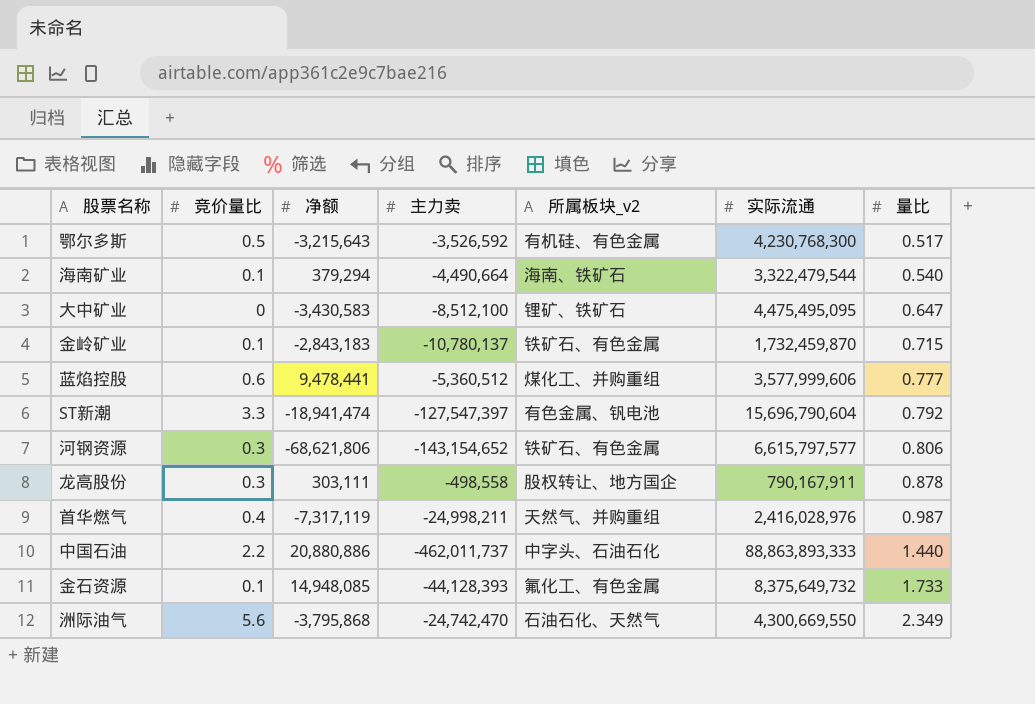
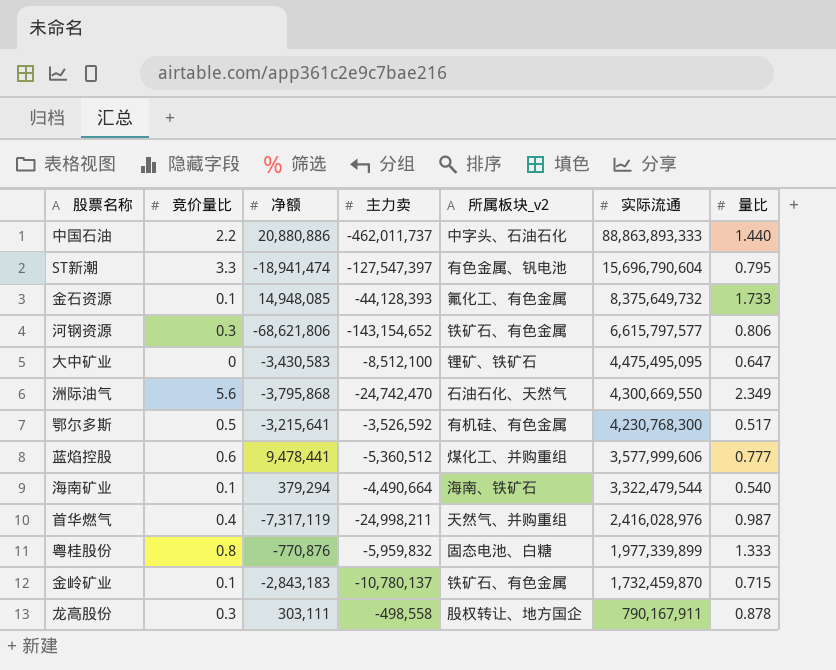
row order: 量比 ascending -> 实际流通 descending
ST新潮 | 量比: 0.792 -> 0.795
鄂尔多斯 | 净额: -3,215,643 -> -3,215,641
row 粤桂股份: none -> 0.8 | -770,876 | -5,959,832 | 固态电池、白糖 | 1,977,339,899 | 1.333

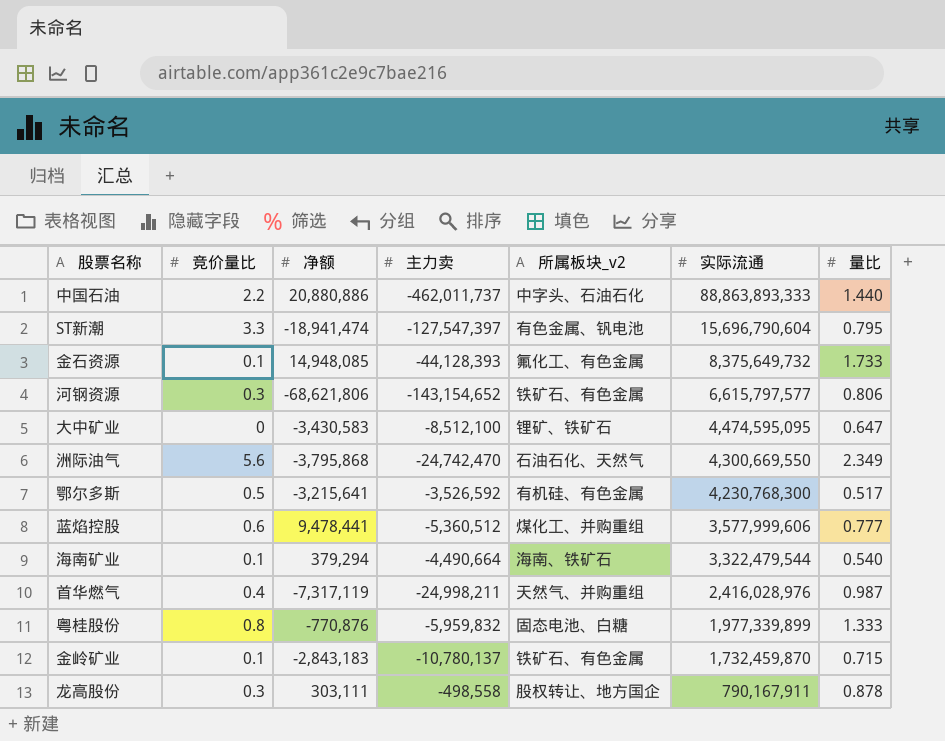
大中矿业 | 实际流通: 4,475,495,095 -> 4,474,595,095

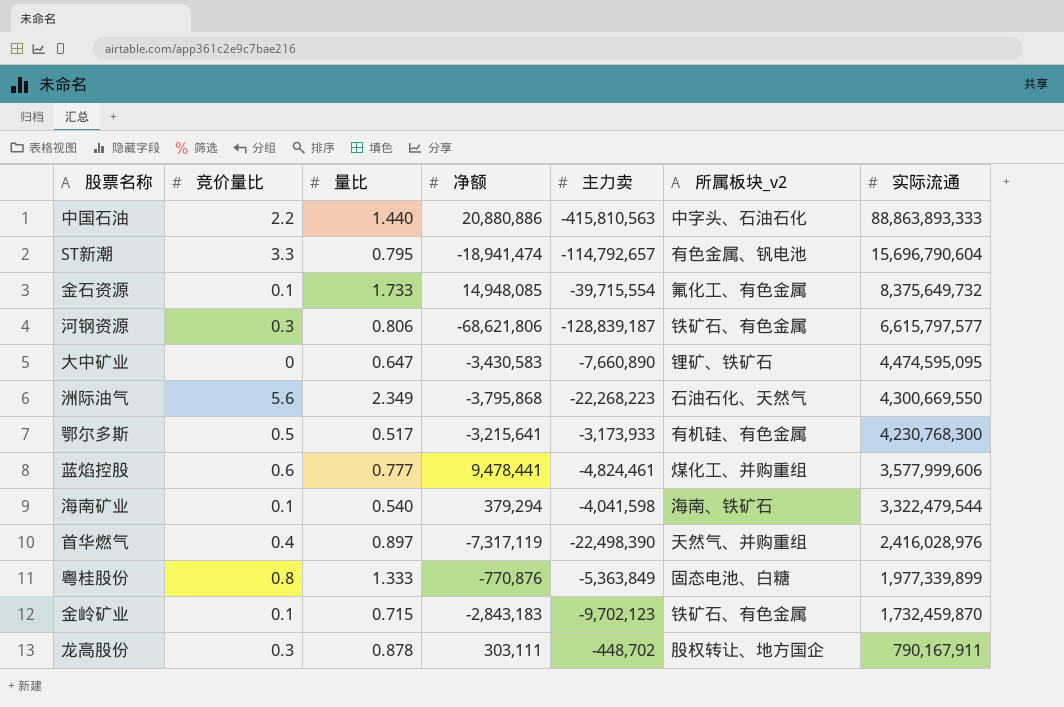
column 量比 | position: 7 -> 3
中国石油 | 主力卖: -462,011,737 -> -415,810,563
ST新潮 | 主力卖: -127,547,397 -> -114,792,657
金石资源 | 主力卖: -44,128,393 -> -39,715,554
河钢资源 | 主力卖: -143,154,652 -> -128,839,187
大中矿业 | 主力卖: -8,512,100 -> -7,660,890
洲际油气 | 主力卖: -24,742,470 -> -22,268,223
鄂尔多斯 | 主力卖: -3,526,592 -> -3,173,933
蓝焰控股 | 主力卖: -5,360,512 -> -4,824,461
海南矿业 | 主力卖: -4,490,664 -> -4,041,598
首华燃气 | 量比: 0.987 -> 0.897
首华燃气 | 主力卖: -24,998,211 -> -22,498,390
粤桂股份 | 主力卖: -5,959,832 -> -5,363,849
金岭矿业 | 主力卖: -10,780,137 -> -9,702,123
龙高股份 | 主力卖: -498,558 -> -448,702

